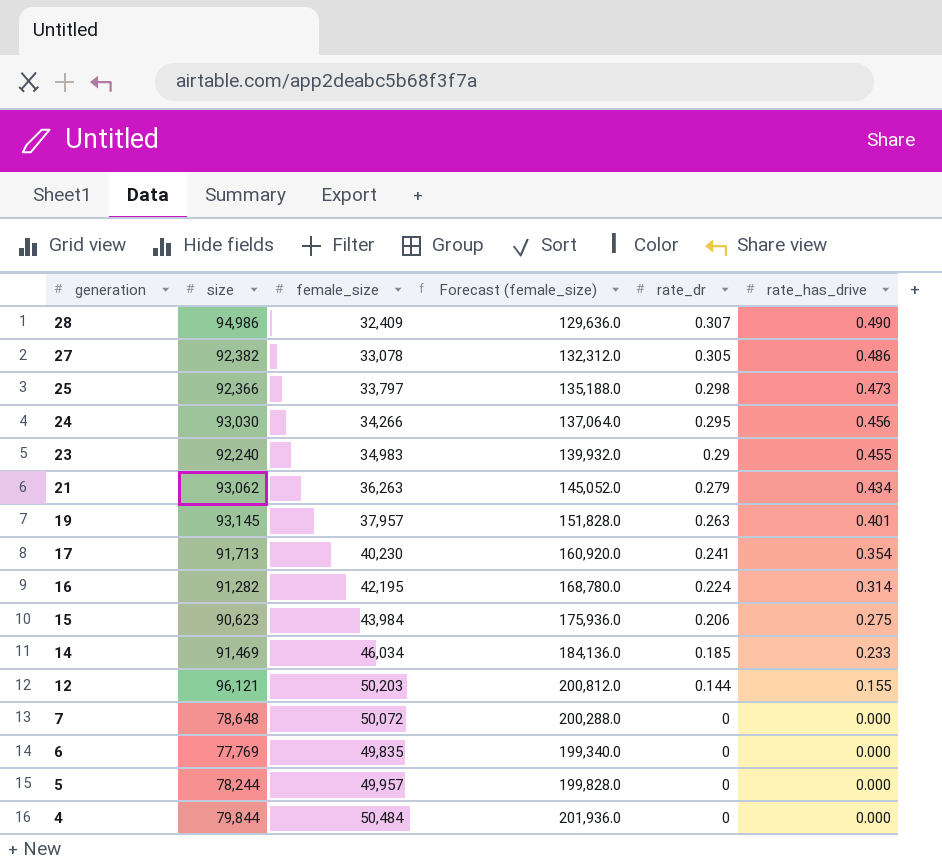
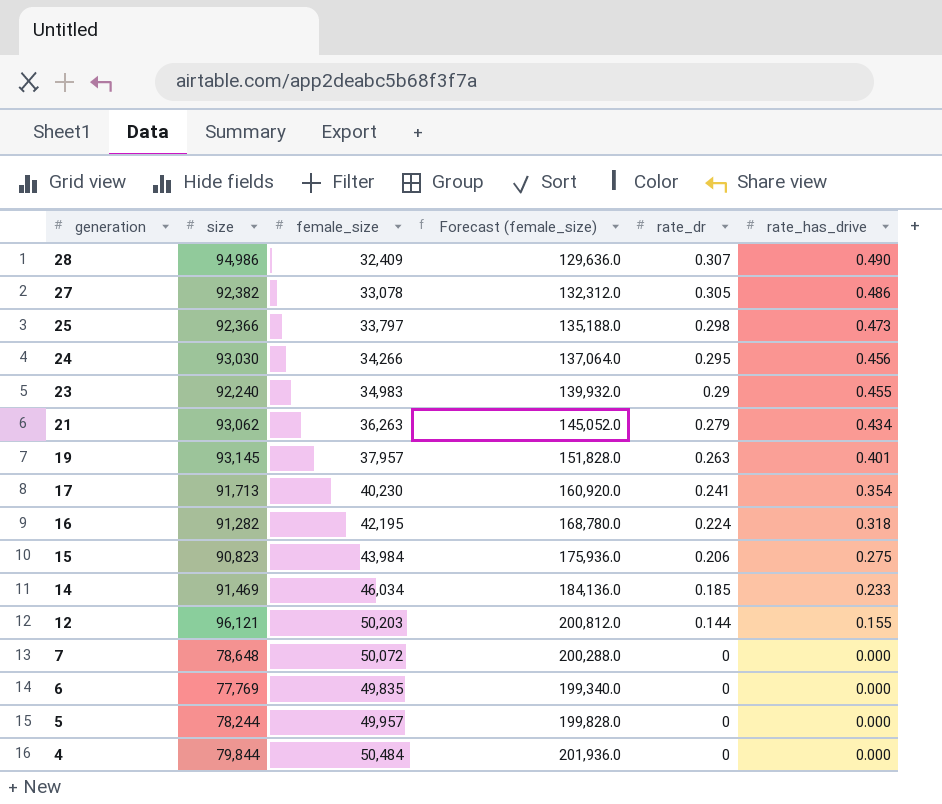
16 | rate_has_drive: 0.314 -> 0.318
15 | size: 90,623 -> 90,823

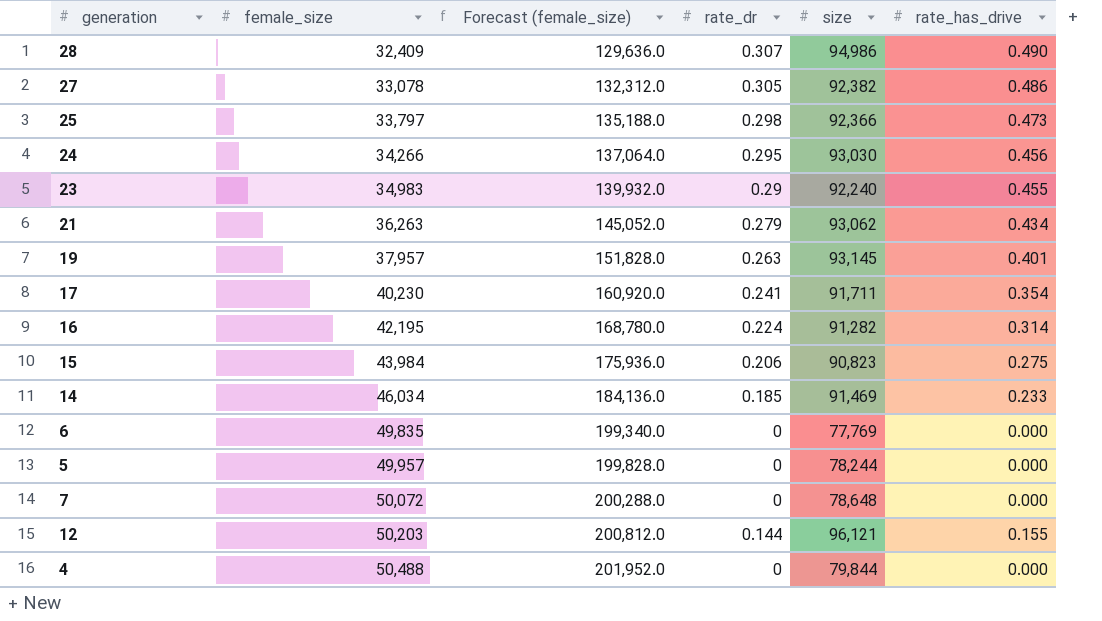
row order: generation descending -> female_size ascending
column size | position: 2 -> 5
17 | size: 91,713 -> 91,711
16 | rate_has_drive: 0.318 -> 0.314
4 | female_size: 50,484 -> 50,488
4 | Forecast (female_size): 201,936.0 -> 201,952.0

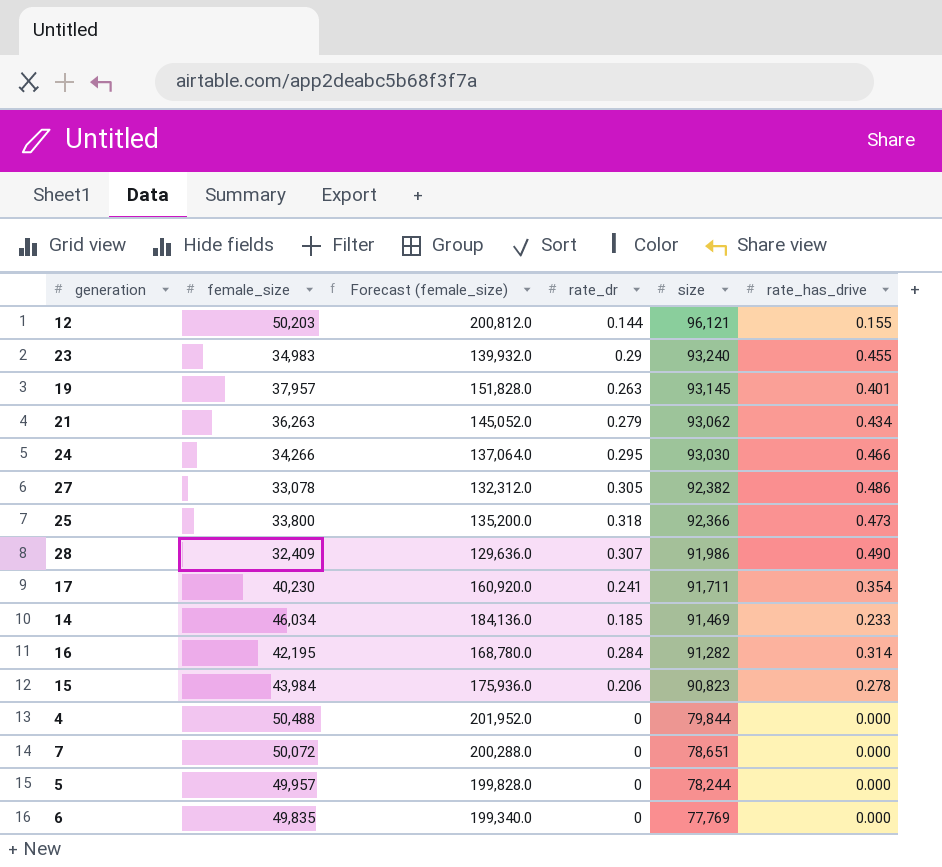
row order: female_size ascending -> size descending
23 | size: 92,240 -> 93,240
24 | rate_has_drive: 0.456 -> 0.466
25 | female_size: 33,797 -> 33,800
25 | Forecast (female_size): 135,188.0 -> 135,200.0
25 | rate_dr: 0.298 -> 0.318
28 | size: 94,986 -> 91,986
16 | rate_dr: 0.224 -> 0.284
15 | rate_has_drive: 0.275 -> 0.278
7 | size: 78,648 -> 78,651

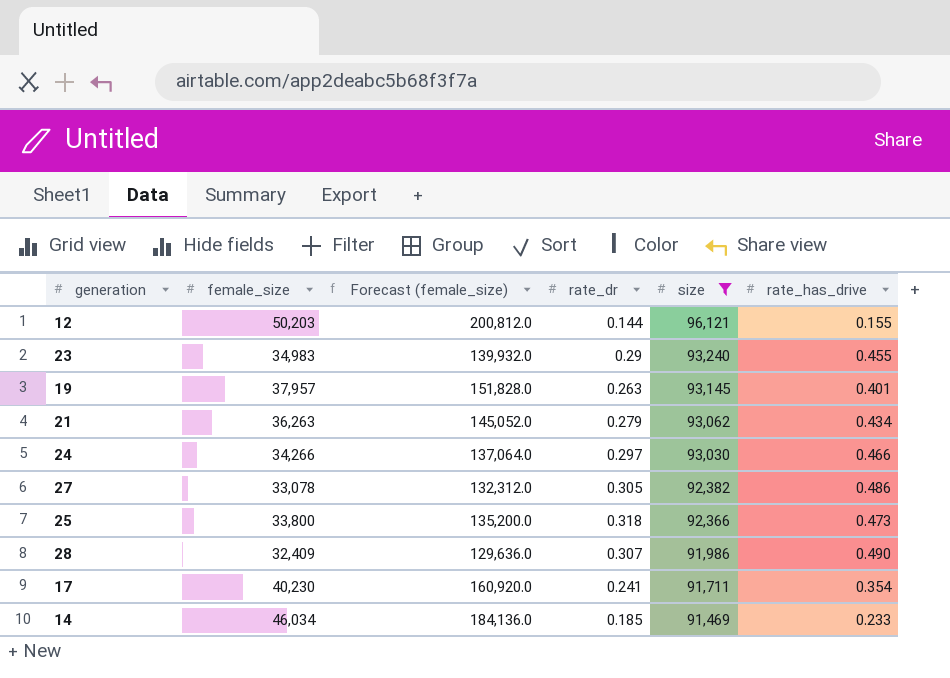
filter: none -> size >= 91,469
24 | rate_dr: 0.295 -> 0.297

